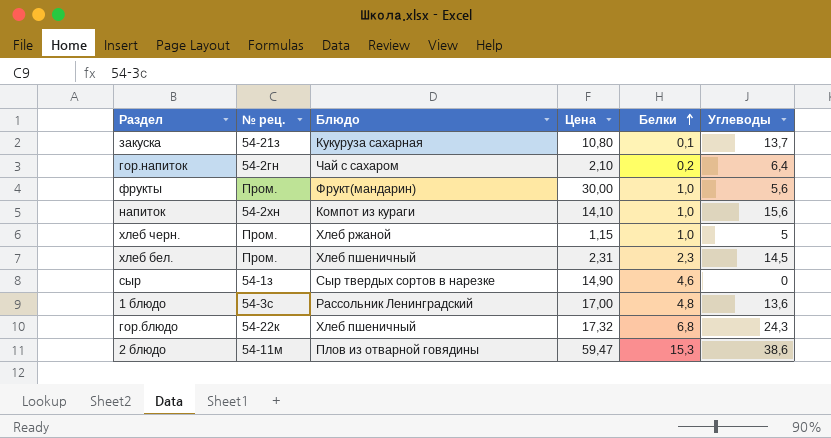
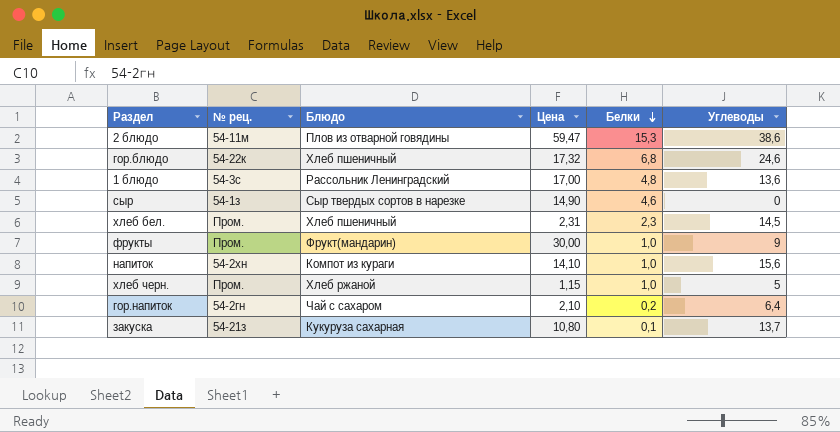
row order: Белки ascending -> Белки descending
гор.блюдо | Углеводы: 24,3 -> 24,6
фрукты | Углеводы: 5,6 -> 9

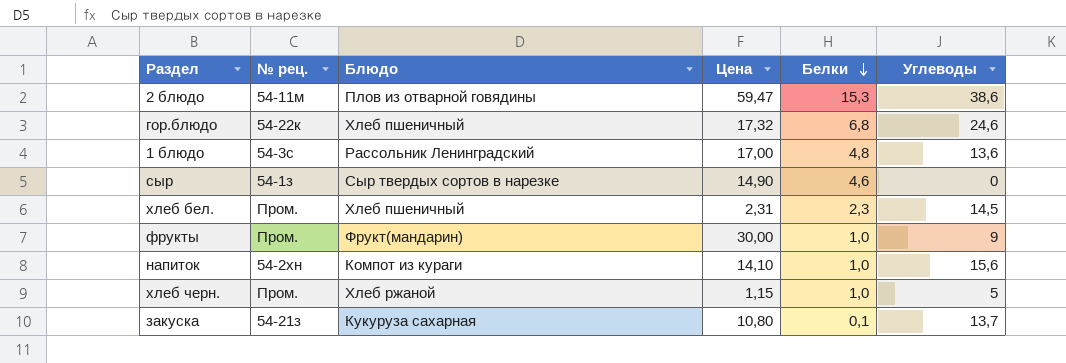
row гор.напиток: 54-2гн | Чай с сахаром | 2,10 | 0,2 | 6,4 -> none

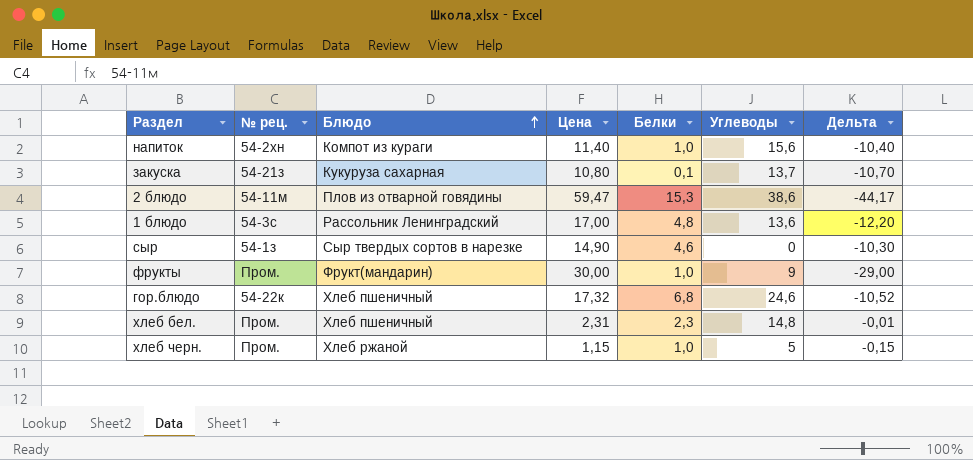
row order: Белки descending -> Блюдо ascending
column Дельта | formula: none -> [Белки] - [Цена]
напиток | Цена: 14,10 -> 11,40
хлеб бел. | Углеводы: 14,5 -> 14,8

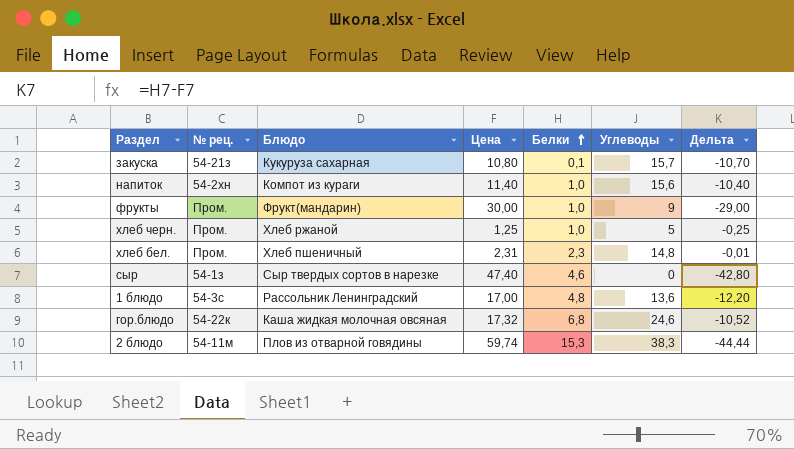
row order: Блюдо ascending -> Белки ascending
закуска | Углеводы: 13,7 -> 15,7
хлеб черн. | Цена: 1,15 -> 1,25
хлеб черн. | Дельта: -0,15 -> -0,25
сыр | Цена: 14,90 -> 47,40
сыр | Дельта: -10,30 -> -42,80
гор.блюдо | Блюдо: Хлеб пшеничный -> Каша жидкая молочная овсяная
2 блюдо | Цена: 59,47 -> 59,74
2 блюдо | Углеводы: 38,6 -> 38,3
2 блюдо | Дельта: -44,17 -> -44,44

